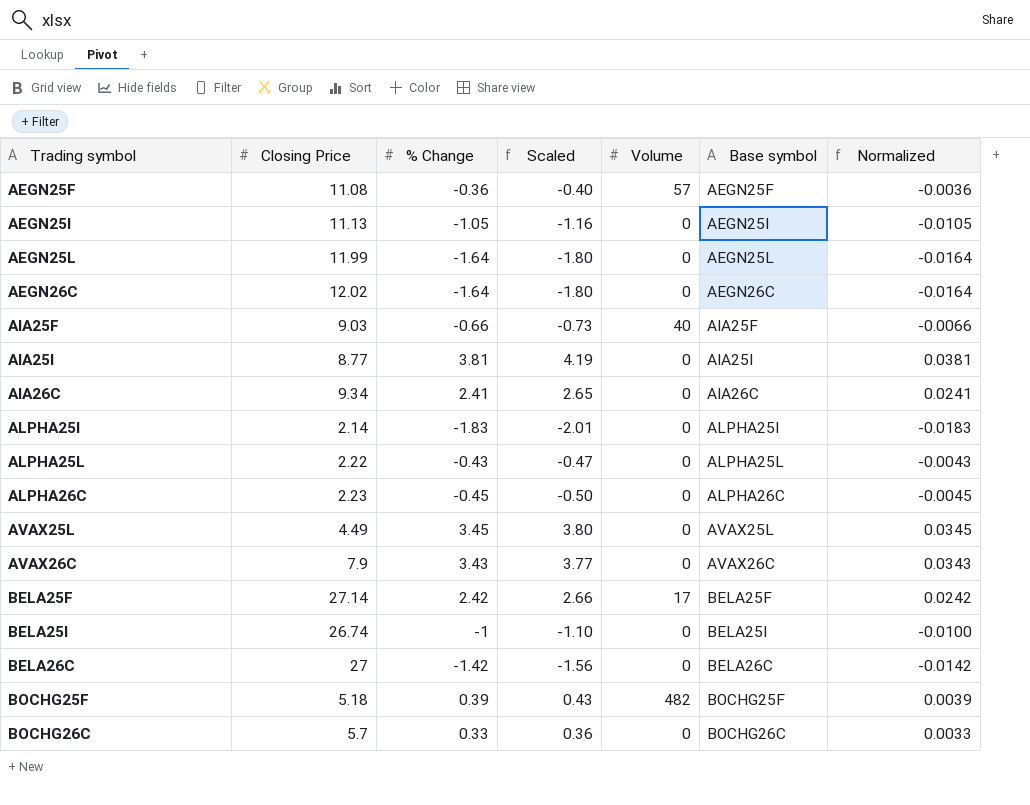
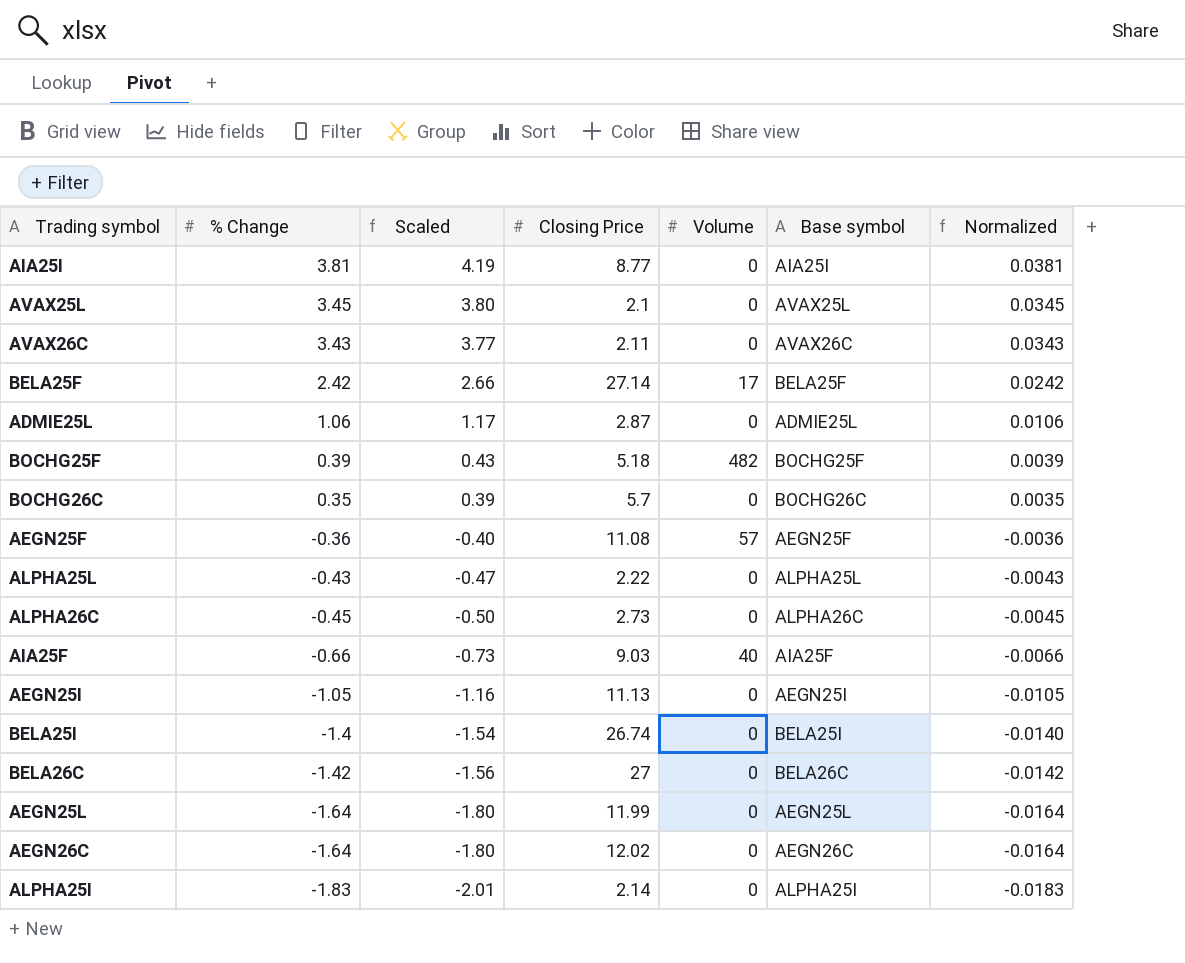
row order: Trading symbol ascending -> % Change descending
column Closing Price | position: 2 -> 4
row AIA26C: 9.34 | 2.41 | 2.65 | 0 | AIA26C | 0.0241 -> none
AVAX25L | Closing Price: 4.49 -> 2.1
AVAX26C | Closing Price: 7.9 -> 2.11
row ADMIE25L: none -> 1.06 | 1.17 | 2.87 | 0 | ADMIE25L | 0.0106
BOCHG26C | % Change: 0.33 -> 0.35
BOCHG26C | Scaled: 0.36 -> 0.39
BOCHG26C | Normalized: 0.0033 -> 0.0035
ALPHA26C | Closing Price: 2.23 -> 2.73
BELA25I | % Change: -1 -> -1.4
BELA25I | Scaled: -1.10 -> -1.54
BELA25I | Normalized: -0.0100 -> -0.0140

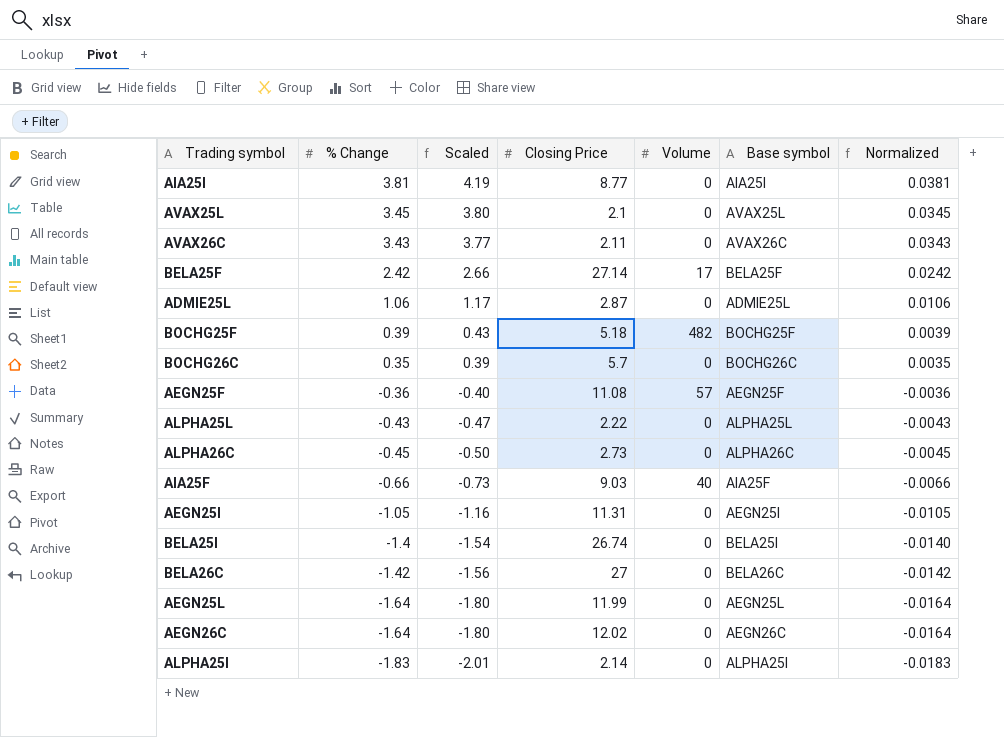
AEGN25I | Closing Price: 11.13 -> 11.31

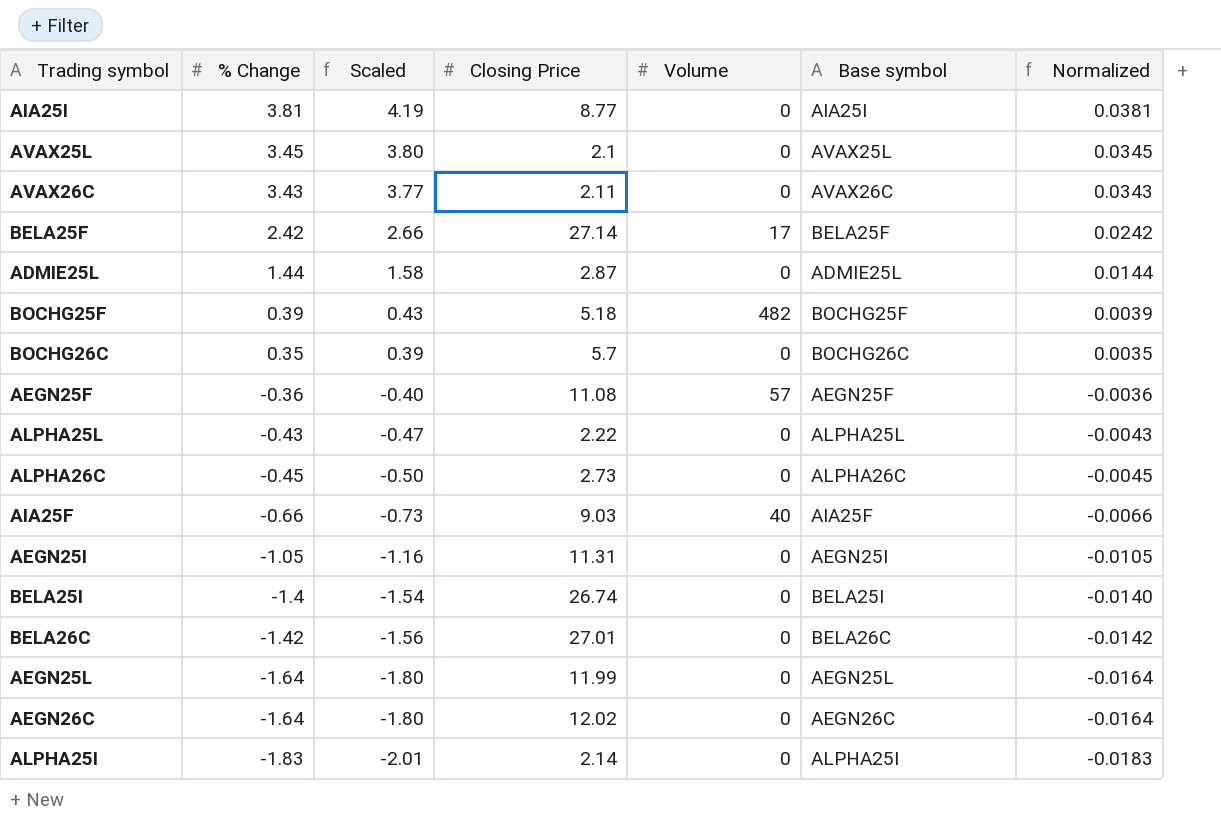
ADMIE25L | % Change: 1.06 -> 1.44
ADMIE25L | Scaled: 1.17 -> 1.58
ADMIE25L | Normalized: 0.0106 -> 0.0144
BELA26C | Closing Price: 27 -> 27.01

